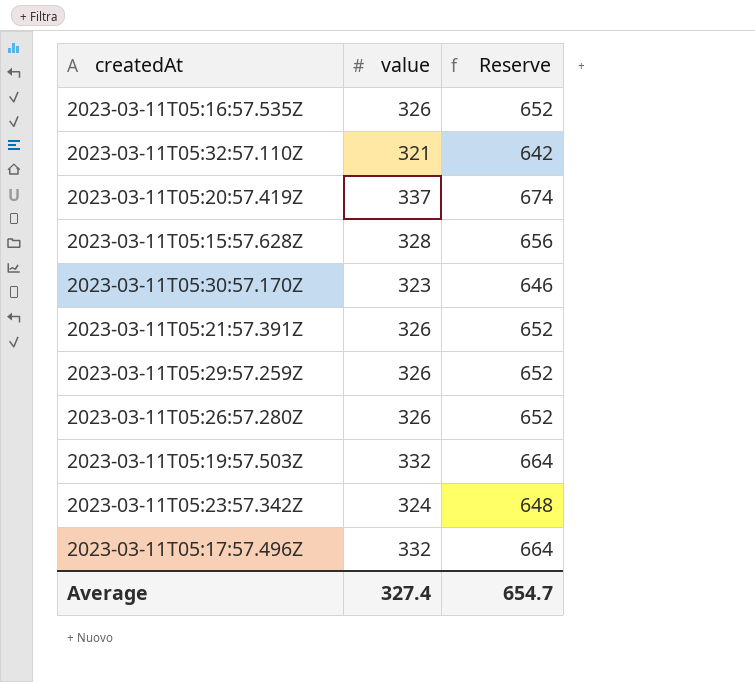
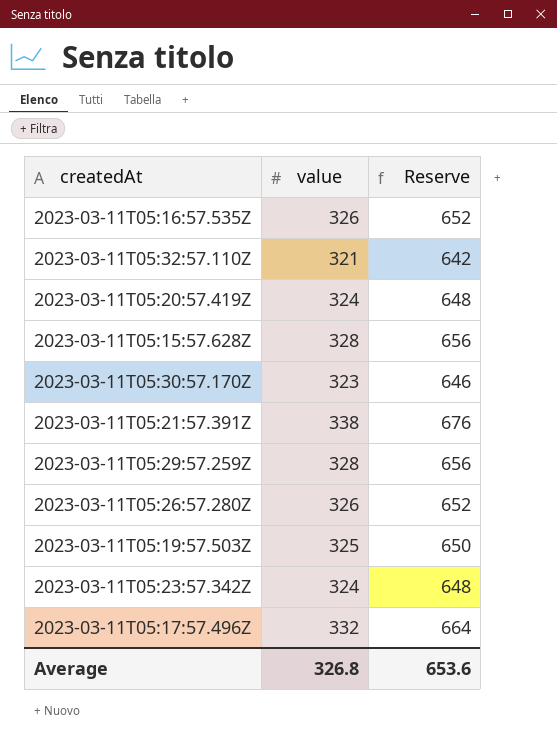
2023-03-11T05:20:57.419Z | value: 337 -> 324
2023-03-11T05:20:57.419Z | Reserve: 674 -> 648
2023-03-11T05:21:57.391Z | value: 326 -> 338
2023-03-11T05:21:57.391Z | Reserve: 652 -> 676
2023-03-11T05:29:57.259Z | value: 326 -> 328
2023-03-11T05:29:57.259Z | Reserve: 652 -> 656
2023-03-11T05:19:57.503Z | value: 332 -> 325
2023-03-11T05:19:57.503Z | Reserve: 664 -> 650
Average | value: 327.4 -> 326.8
Average | Reserve: 654.7 -> 653.6

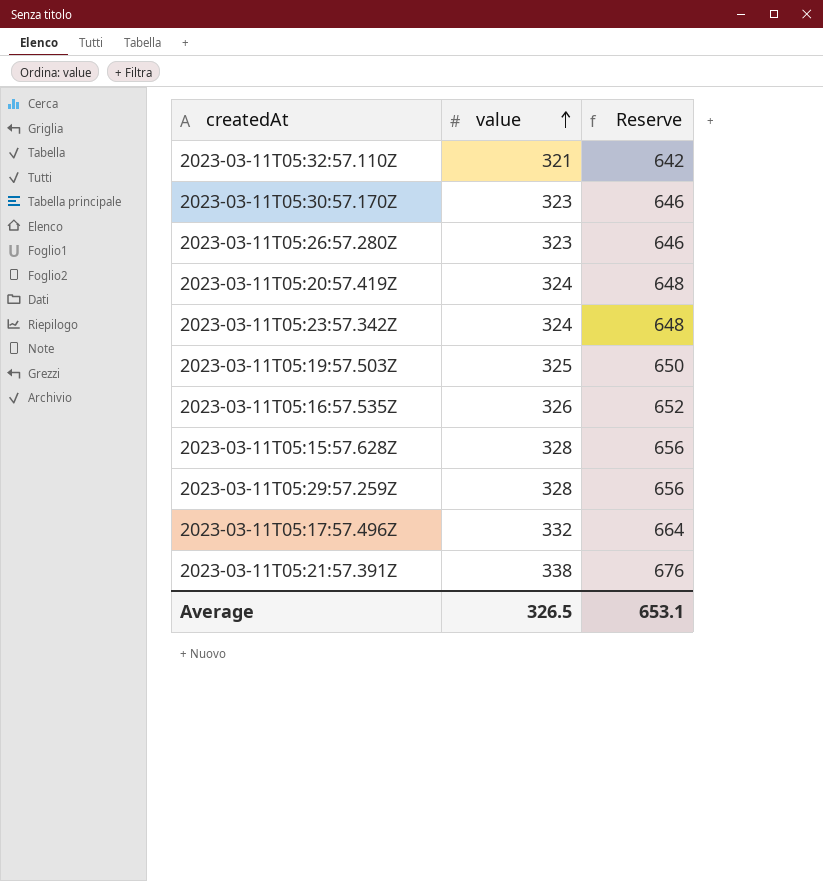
row order: none -> value ascending
2023-03-11T05:26:57.280Z | value: 326 -> 323
2023-03-11T05:26:57.280Z | Reserve: 652 -> 646
Average | value: 326.8 -> 326.5
Average | Reserve: 653.6 -> 653.1

